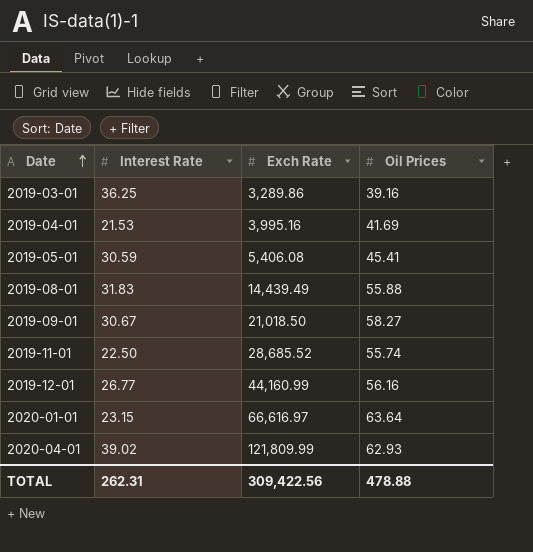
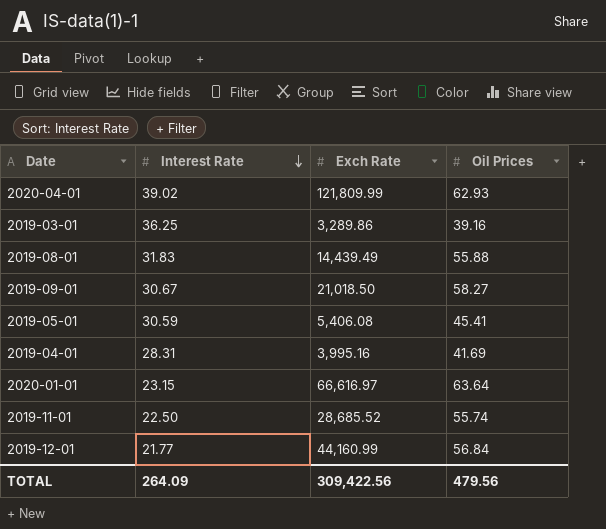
row order: Date ascending -> Interest Rate descending
2019-04-01 | Interest Rate: 21.53 -> 28.31
2019-12-01 | Interest Rate: 26.77 -> 21.77
2019-12-01 | Oil Prices: 56.16 -> 56.84
TOTAL | Interest Rate: 262.31 -> 264.09
TOTAL | Oil Prices: 478.88 -> 479.56

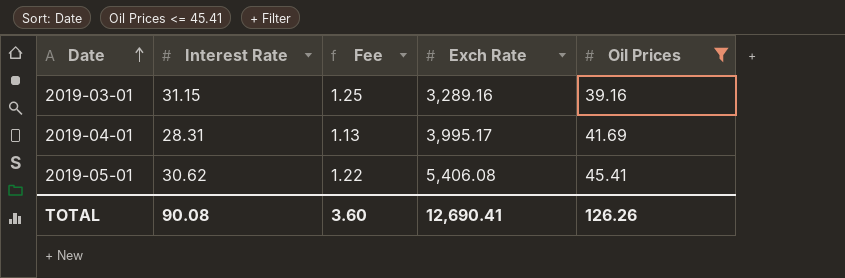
filter: none -> Oil Prices <= 45.41
row order: Interest Rate descending -> Date ascending
column Fee | formula: none -> [Interest Rate] * 0.04
2019-03-01 | Interest Rate: 36.25 -> 31.15
2019-03-01 | Exch Rate: 3,289.86 -> 3,289.16
2019-04-01 | Exch Rate: 3,995.16 -> 3,995.17
2019-05-01 | Interest Rate: 30.59 -> 30.62
TOTAL | Interest Rate: 264.09 -> 90.08
TOTAL | Exch Rate: 309,422.56 -> 12,690.41
TOTAL | Oil Prices: 479.56 -> 126.26

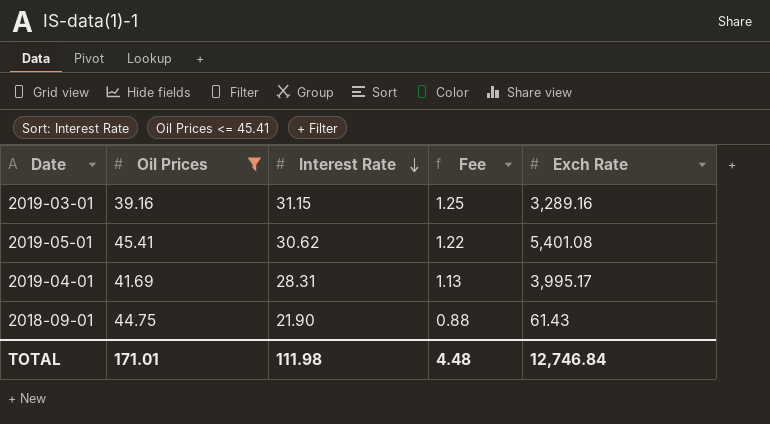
row order: Date ascending -> Interest Rate descending
column Oil Prices | position: 5 -> 2
2019-05-01 | Exch Rate: 5,406.08 -> 5,401.08
row 2018-09-01: none -> 44.75 | 21.90 | 0.88 | 61.43
TOTAL | Oil Prices: 126.26 -> 171.01
TOTAL | Interest Rate: 90.08 -> 111.98
TOTAL | Fee: 3.60 -> 4.48
TOTAL | Exch Rate: 12,690.41 -> 12,746.84

